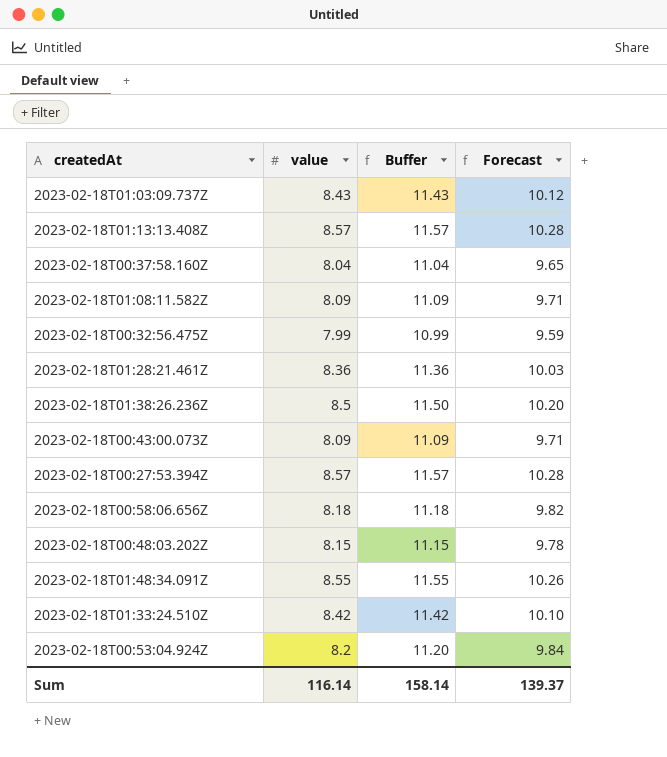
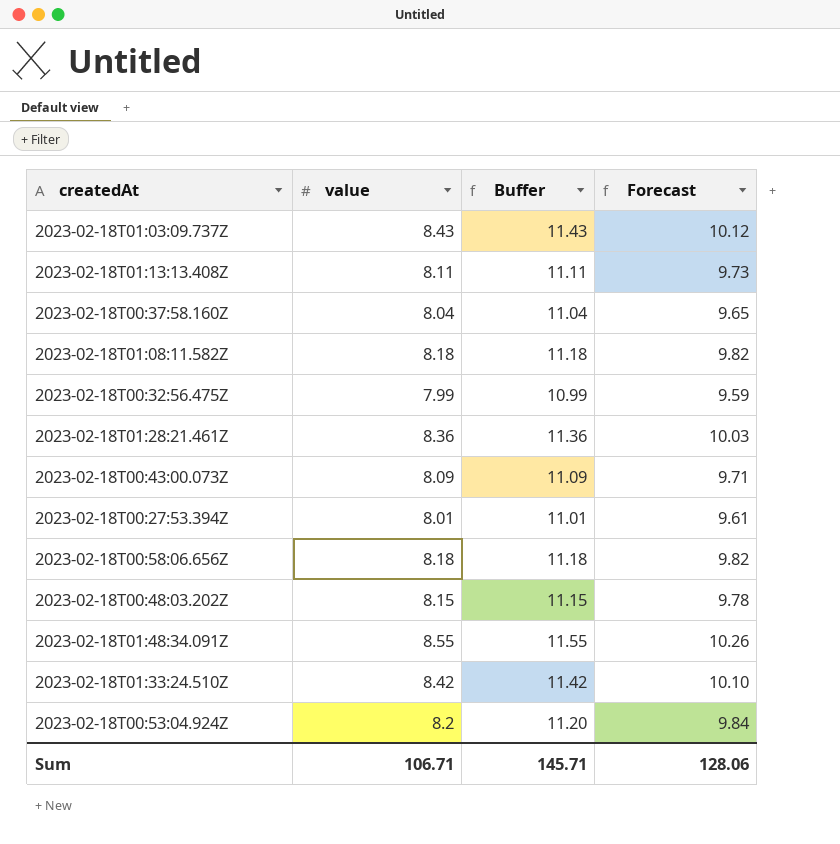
row 2023-02-18T01:38:26.236Z: 8.5 | 11.50 | 10.20 -> none
2023-02-18T01:13:13.408Z | value: 8.57 -> 8.11
2023-02-18T01:13:13.408Z | Buffer: 11.57 -> 11.11
2023-02-18T01:13:13.408Z | Forecast: 10.28 -> 9.73
2023-02-18T01:08:11.582Z | value: 8.09 -> 8.18
2023-02-18T01:08:11.582Z | Buffer: 11.09 -> 11.18
2023-02-18T01:08:11.582Z | Forecast: 9.71 -> 9.82
2023-02-18T00:27:53.394Z | value: 8.57 -> 8.01
2023-02-18T00:27:53.394Z | Buffer: 11.57 -> 11.01
2023-02-18T00:27:53.394Z | Forecast: 10.28 -> 9.61
Sum | value: 116.14 -> 106.71
Sum | Buffer: 158.14 -> 145.71
Sum | Forecast: 139.37 -> 128.06

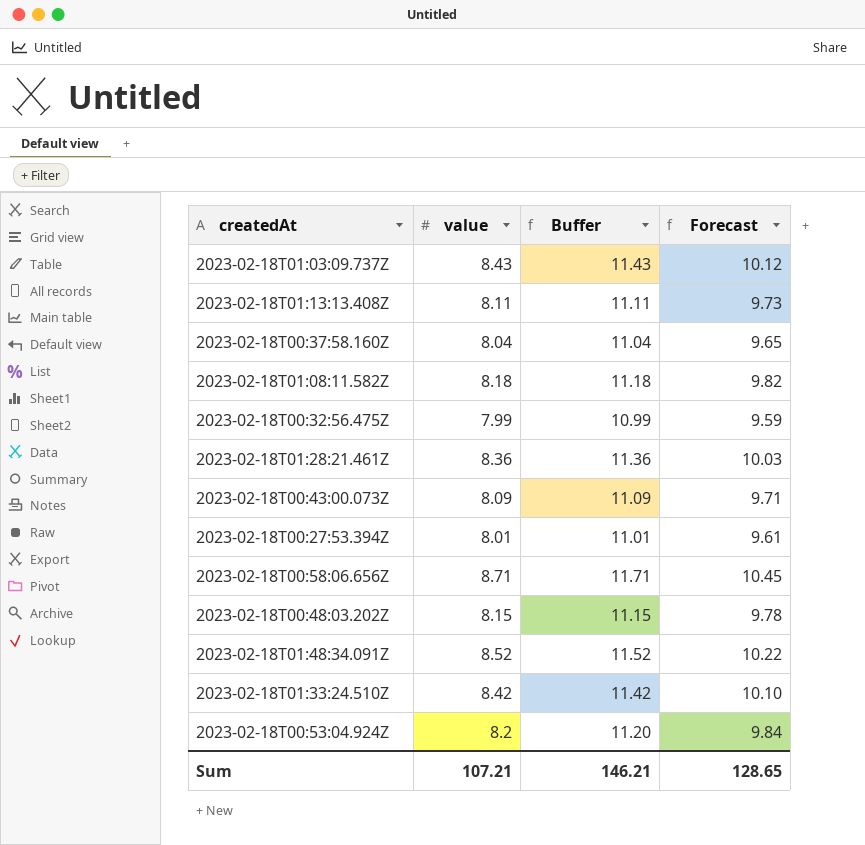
2023-02-18T00:58:06.656Z | value: 8.18 -> 8.71
2023-02-18T00:58:06.656Z | Buffer: 11.18 -> 11.71
2023-02-18T00:58:06.656Z | Forecast: 9.82 -> 10.45
2023-02-18T01:48:34.091Z | value: 8.55 -> 8.52
2023-02-18T01:48:34.091Z | Buffer: 11.55 -> 11.52
2023-02-18T01:48:34.091Z | Forecast: 10.26 -> 10.22
Sum | value: 106.71 -> 107.21
Sum | Buffer: 145.71 -> 146.21
Sum | Forecast: 128.06 -> 128.65

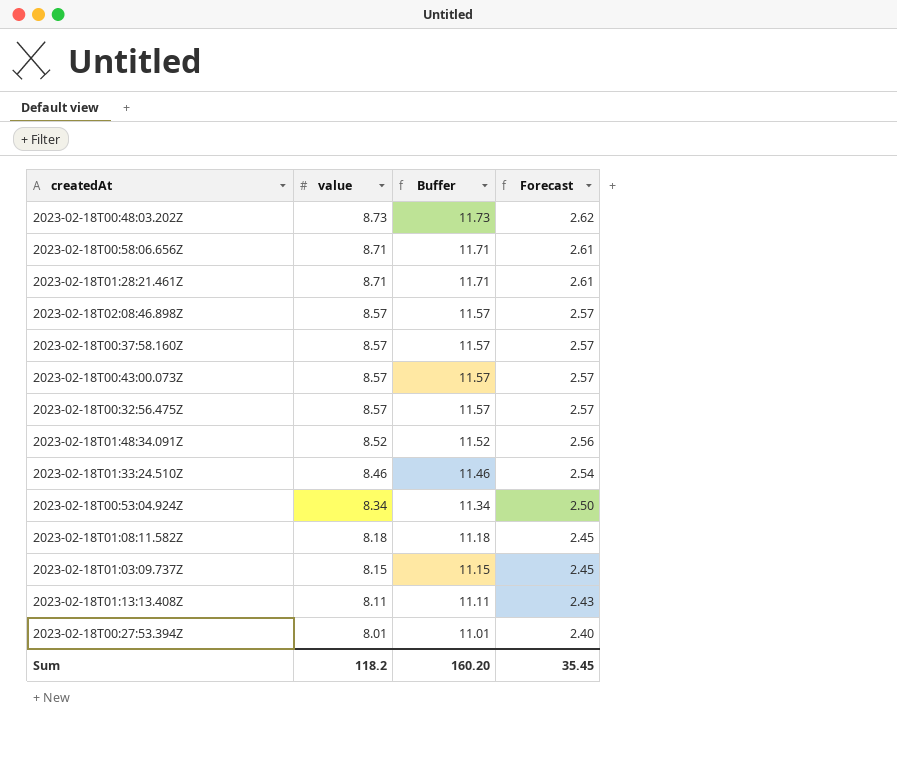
row order: none -> value descending
column Forecast | formula: [value] * 1.2 -> [value] * 0.3
2023-02-18T00:48:03.202Z | value: 8.15 -> 8.73
2023-02-18T00:48:03.202Z | Buffer: 11.15 -> 11.73
2023-02-18T01:28:21.461Z | value: 8.36 -> 8.71
2023-02-18T01:28:21.461Z | Buffer: 11.36 -> 11.71
row 2023-02-18T02:08:46.898Z: none -> 8.57 | 11.57 | 2.57
2023-02-18T00:37:58.160Z | value: 8.04 -> 8.57
2023-02-18T00:37:58.160Z | Buffer: 11.04 -> 11.57
2023-02-18T00:43:00.073Z | value: 8.09 -> 8.57
2023-02-18T00:43:00.073Z | Buffer: 11.09 -> 11.57
2023-02-18T00:32:56.475Z | value: 7.99 -> 8.57
2023-02-18T00:32:56.475Z | Buffer: 10.99 -> 11.57
2023-02-18T01:33:24.510Z | value: 8.42 -> 8.46
2023-02-18T01:33:24.510Z | Buffer: 11.42 -> 11.46
2023-02-18T00:53:04.924Z | value: 8.2 -> 8.34
2023-02-18T00:53:04.924Z | Buffer: 11.20 -> 11.34
2023-02-18T01:03:09.737Z | value: 8.43 -> 8.15
2023-02-18T01:03:09.737Z | Buffer: 11.43 -> 11.15
Sum | value: 107.21 -> 118.2
Sum | Buffer: 146.21 -> 160.20
Sum | Forecast: 128.65 -> 35.45

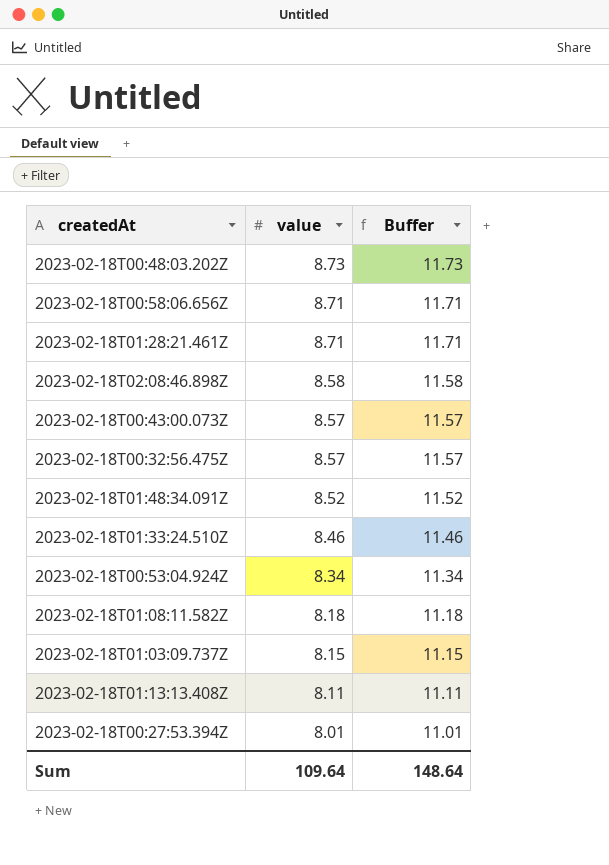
column Forecast | formula: [value] * 0.3 -> none
row 2023-02-18T00:37:58.160Z: 8.57 | 11.57 | 2.57 -> none
2023-02-18T02:08:46.898Z | value: 8.57 -> 8.58
2023-02-18T02:08:46.898Z | Buffer: 11.57 -> 11.58
Sum | value: 118.2 -> 109.64
Sum | Buffer: 160.20 -> 148.64

